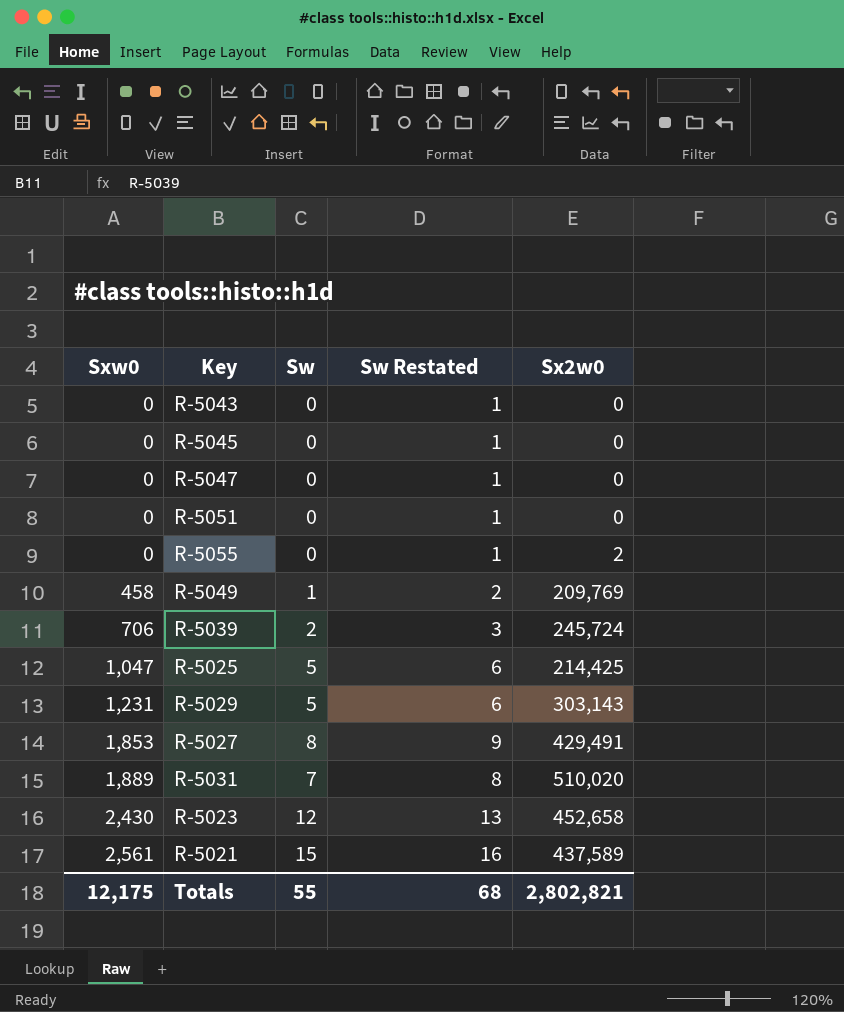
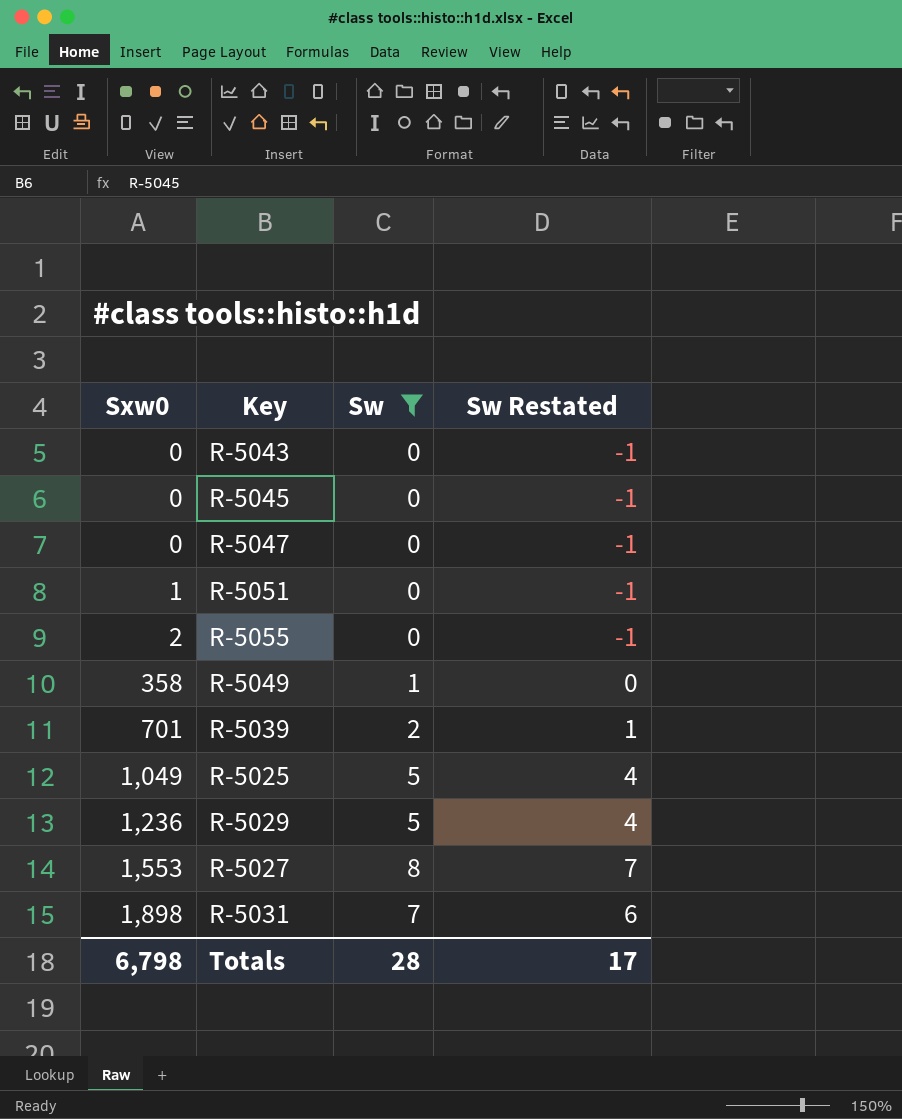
filter: none -> Sw <= 8
column Sx2w0 | position: 5 -> none
column Sw Restated | formula: [Sw] + 1 -> [Sw] - 1
R-5051 | Sxw0: 0 -> 1
R-5055 | Sxw0: 0 -> 2
R-5049 | Sxw0: 458 -> 358
R-5039 | Sxw0: 706 -> 701
R-5025 | Sxw0: 1,047 -> 1,049
R-5029 | Sxw0: 1,231 -> 1,236
R-5027 | Sxw0: 1,853 -> 1,553
R-5031 | Sxw0: 1,889 -> 1,898
Totals | Sxw0: 12,175 -> 6,798
Totals | Sw: 55 -> 28
Totals | Sw Restated: 68 -> 17

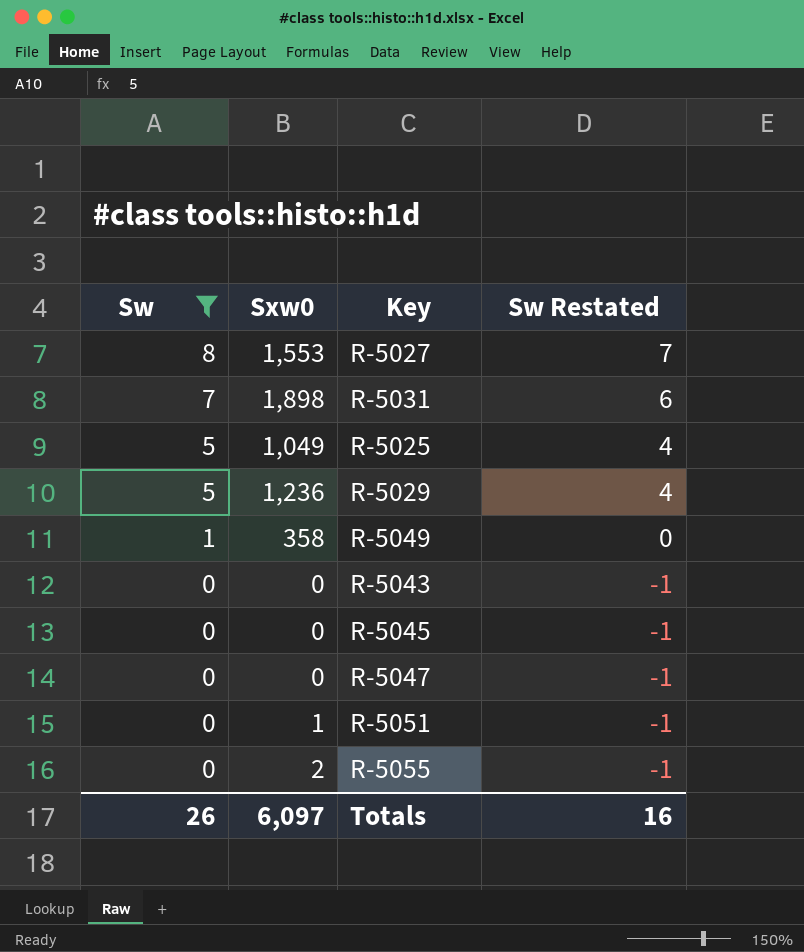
row order: Sxw0 ascending -> Sw descending
column Sw | position: 3 -> 1
row R-5039: 701 | 2 | 1 -> none
Totals | Sw: 28 -> 26
Totals | Sxw0: 6,798 -> 6,097
Totals | Sw Restated: 17 -> 16

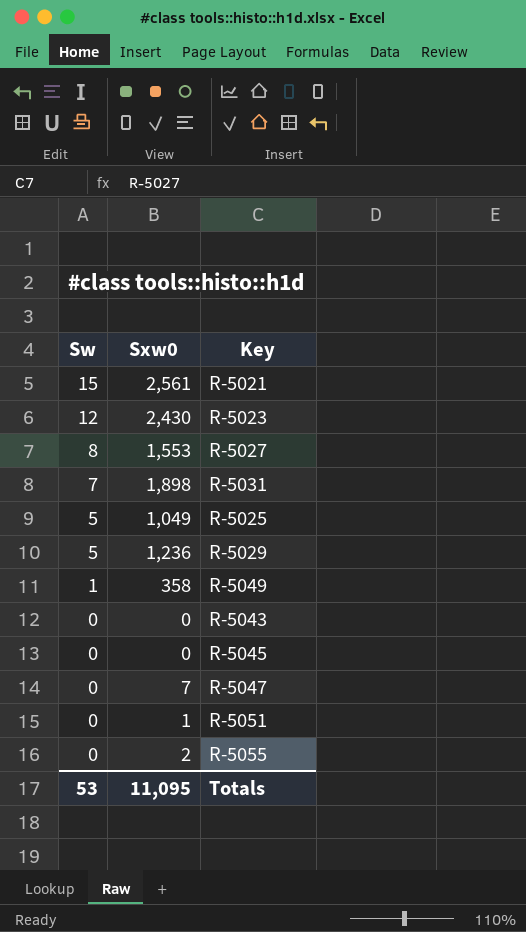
filter: Sw <= 8 -> none
column Sw Restated | formula: [Sw] - 1 -> none
R-5047 | Sxw0: 0 -> 7
Totals | Sw: 26 -> 53
Totals | Sxw0: 6,097 -> 11,095

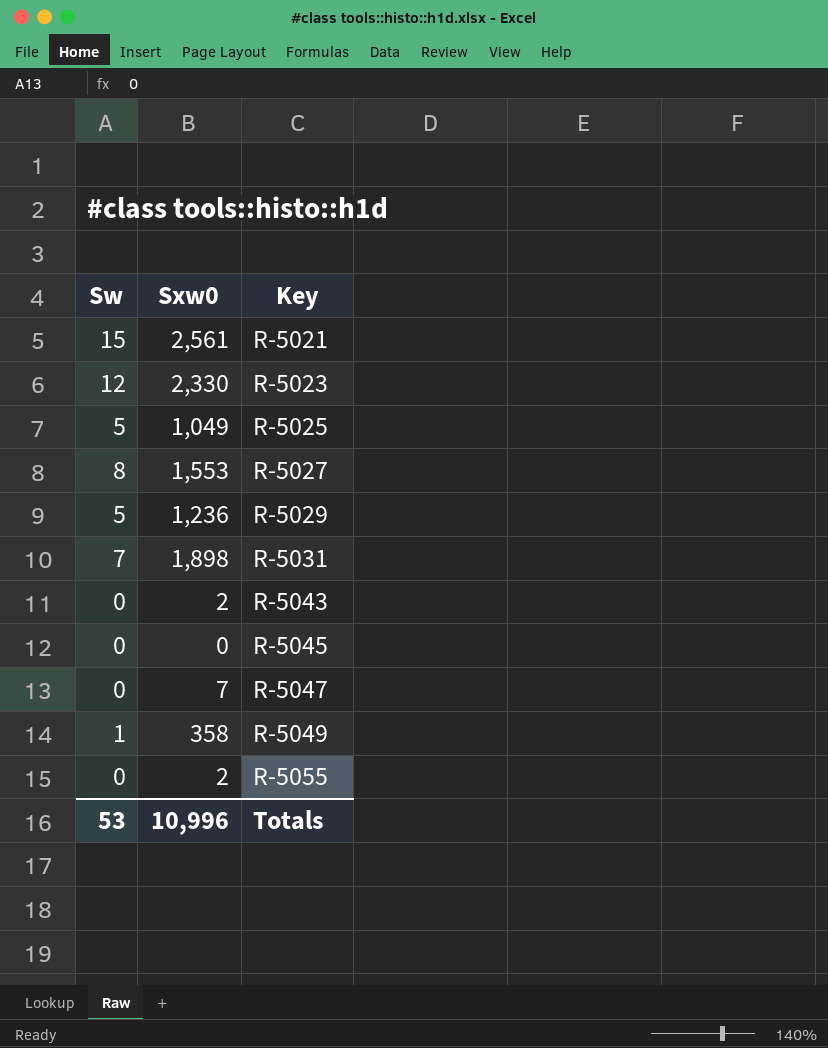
row order: Sw descending -> Key ascending
row R-5051: 0 | 1 -> none
R-5023 | Sxw0: 2,430 -> 2,330
R-5043 | Sxw0: 0 -> 2
Totals | Sxw0: 11,095 -> 10,996

